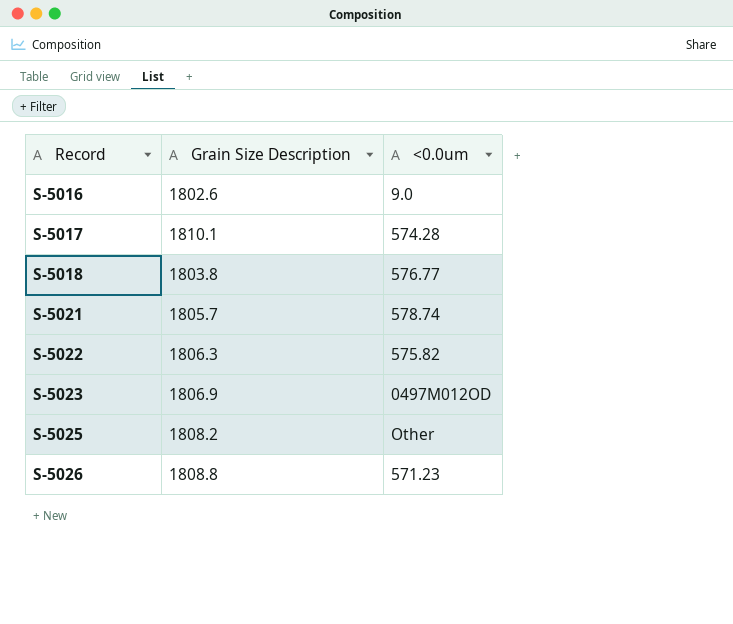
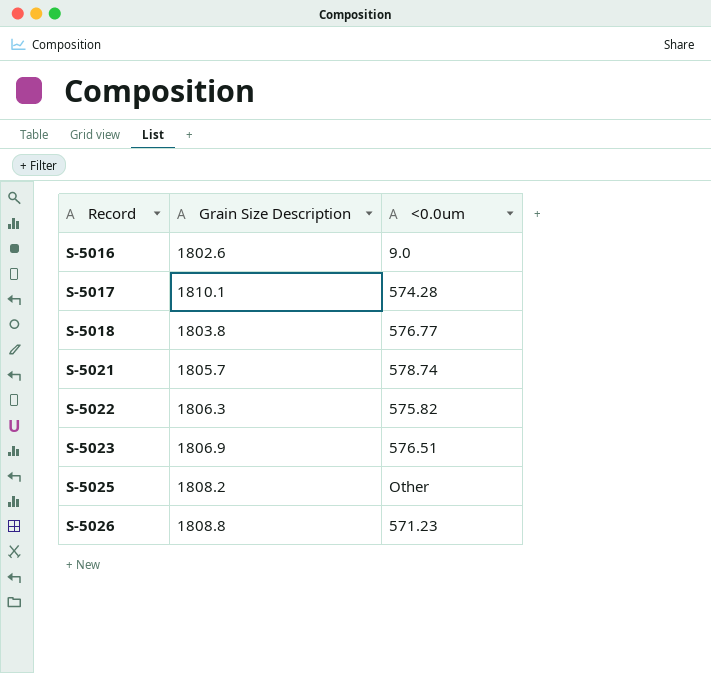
S-5023 | <0.0um: 0497M012OD -> 576.51

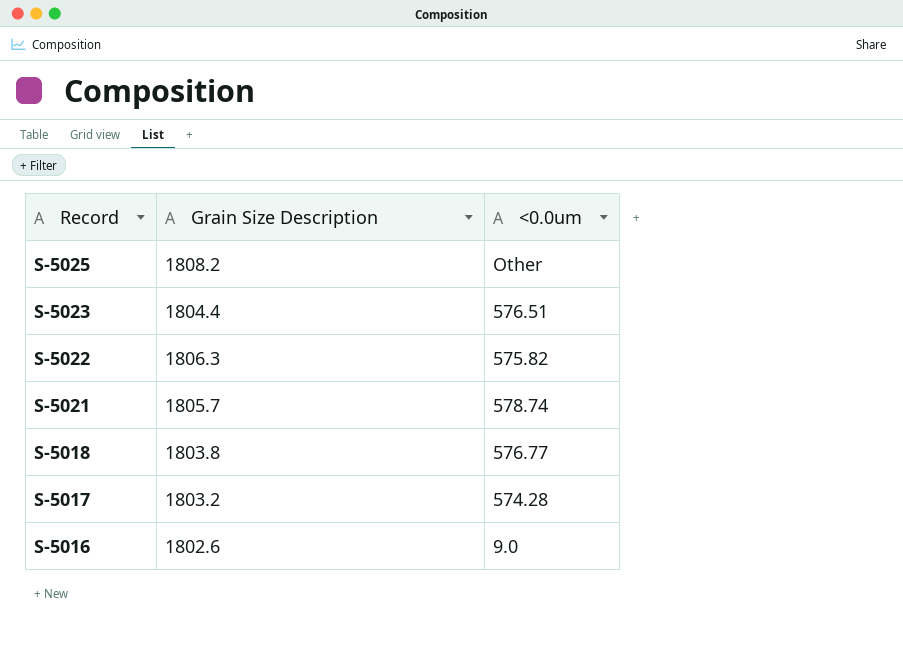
row order: Record ascending -> Record descending
row S-5026: 1808.8 | 571.23 -> none
S-5023 | Grain Size Description: 1806.9 -> 1804.4
S-5017 | Grain Size Description: 1810.1 -> 1803.2

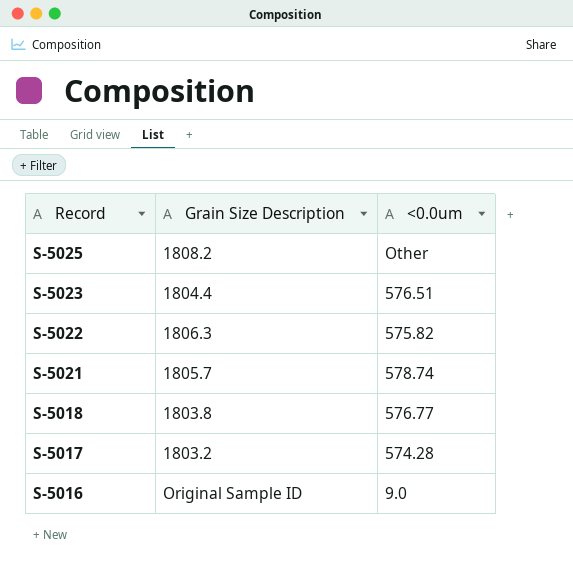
S-5016 | Grain Size Description: 1802.6 -> Original Sample ID

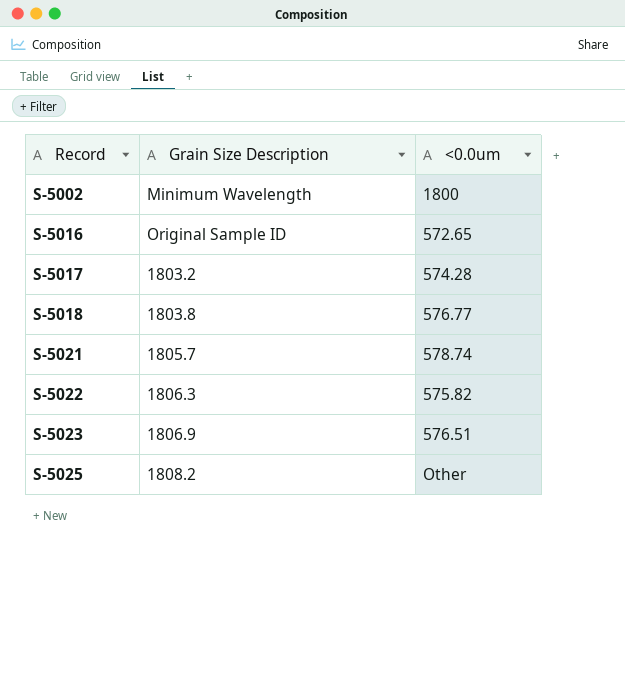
row order: Record descending -> Record ascending
row S-5002: none -> Minimum Wavelength | 1800
S-5016 | <0.0um: 9.0 -> 572.65
S-5023 | Grain Size Description: 1804.4 -> 1806.9

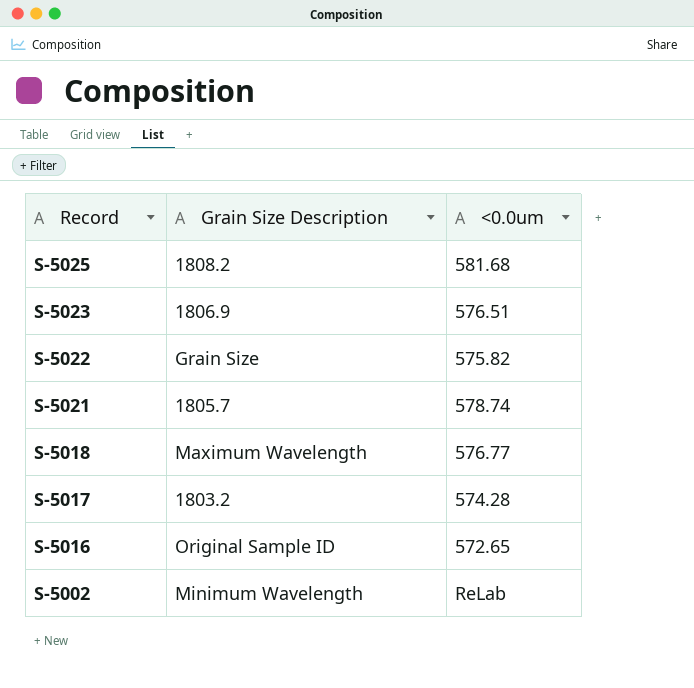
row order: Record ascending -> Record descending
S-5025 | <0.0um: Other -> 581.68
S-5022 | Grain Size Description: 1806.3 -> Grain Size
S-5018 | Grain Size Description: 1803.8 -> Maximum Wavelength
S-5002 | <0.0um: 1800 -> ReLab

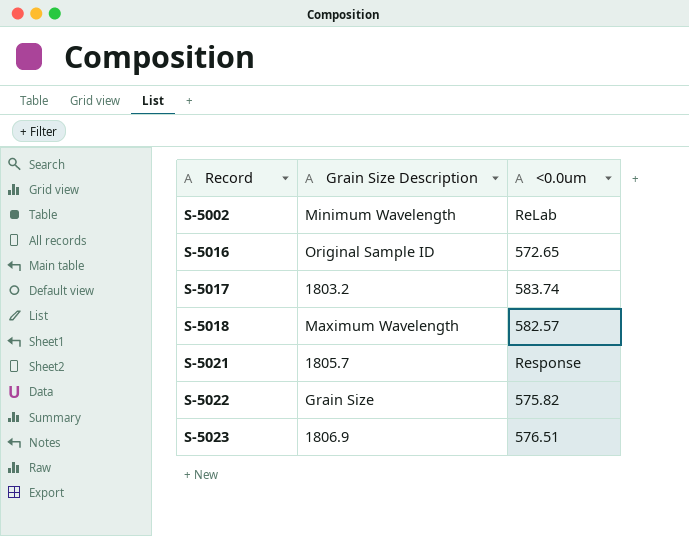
row order: Record descending -> Record ascending
row S-5025: 1808.2 | 581.68 -> none
S-5017 | <0.0um: 574.28 -> 583.74
S-5018 | <0.0um: 576.77 -> 582.57
S-5021 | <0.0um: 578.74 -> Response

